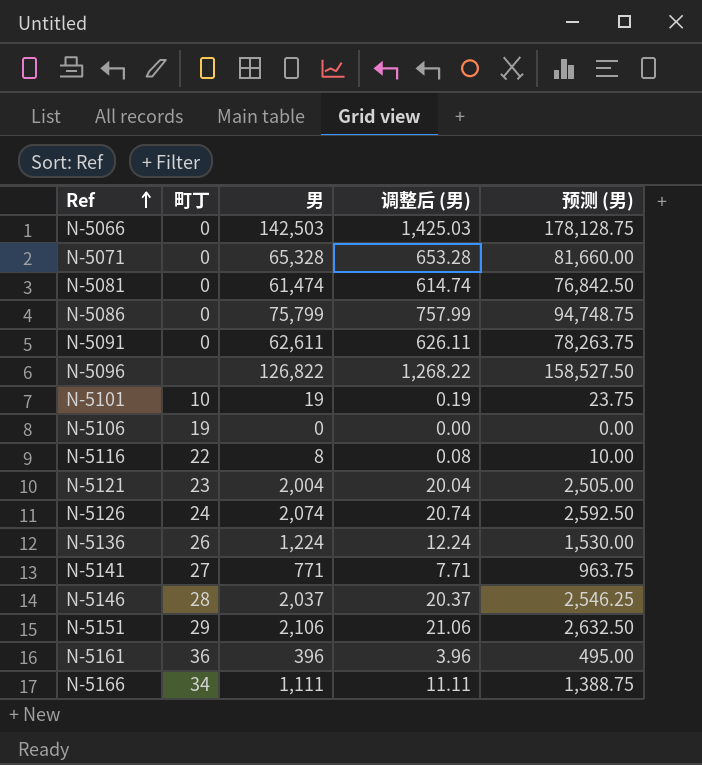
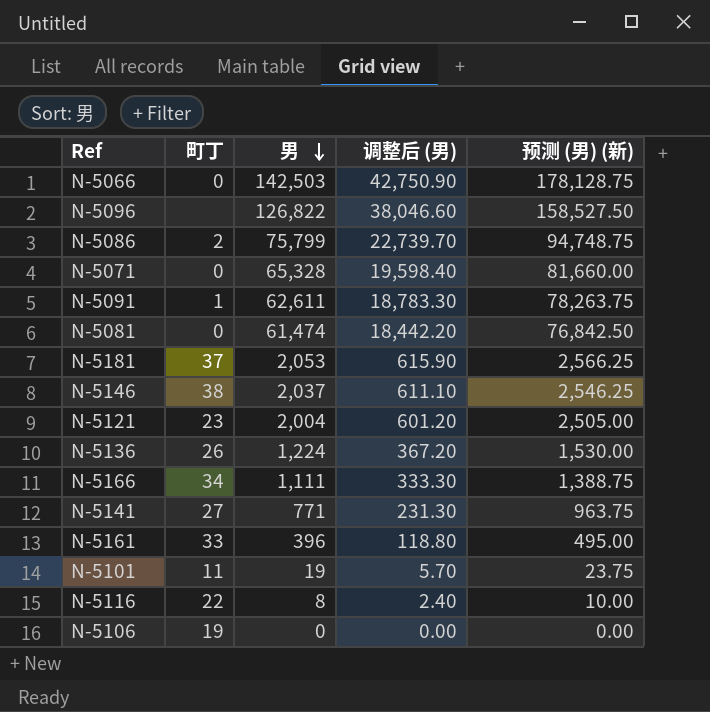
row order: Ref ascending -> 男 descending
column 调整后 (男) | formula: [男] * 0.01 -> [男] * 0.3
column name: 预测 (男) -> 预测 (男) (新)
row N-5126: 24 | 2,074 | 20.74 | 2,592.50 -> none
row N-5151: 29 | 2,106 | 21.06 | 2,632.50 -> none
N-5086 | 町丁: 0 -> 2
N-5091 | 町丁: 0 -> 1
row N-5181: none -> 37 | 2,053 | 615.90 | 2,566.25
N-5146 | 町丁: 28 -> 38
N-5161 | 町丁: 36 -> 33
N-5101 | 町丁: 10 -> 11

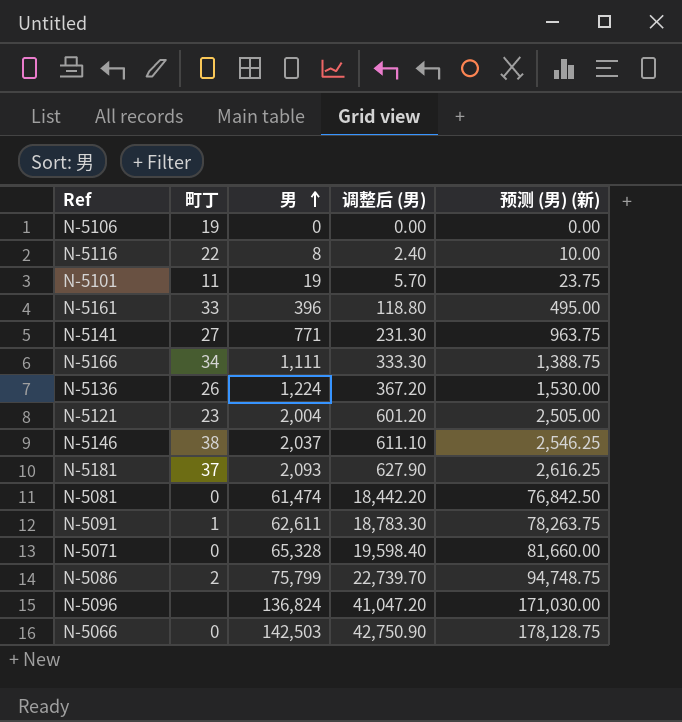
row order: 男 descending -> 男 ascending
N-5181 | 男: 2,053 -> 2,093
N-5181 | 调整后 (男): 615.90 -> 627.90
N-5181 | 预测 (男) (新): 2,566.25 -> 2,616.25
N-5096 | 男: 126,822 -> 136,824
N-5096 | 调整后 (男): 38,046.60 -> 41,047.20
N-5096 | 预测 (男) (新): 158,527.50 -> 171,030.00

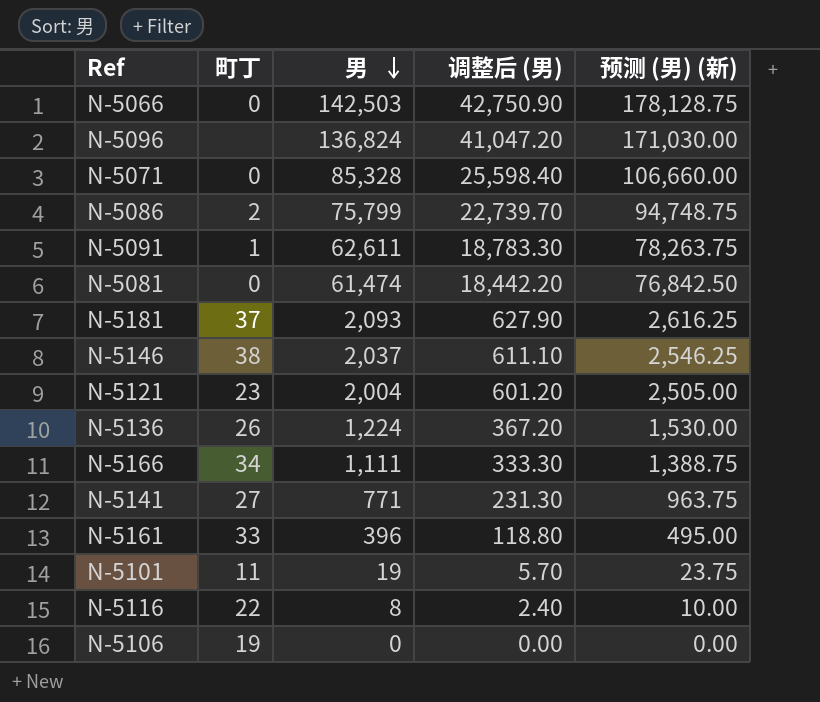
row order: 男 ascending -> 男 descending
N-5071 | 男: 65,328 -> 85,328
N-5071 | 调整后 (男): 19,598.40 -> 25,598.40
N-5071 | 预测 (男) (新): 81,660.00 -> 106,660.00

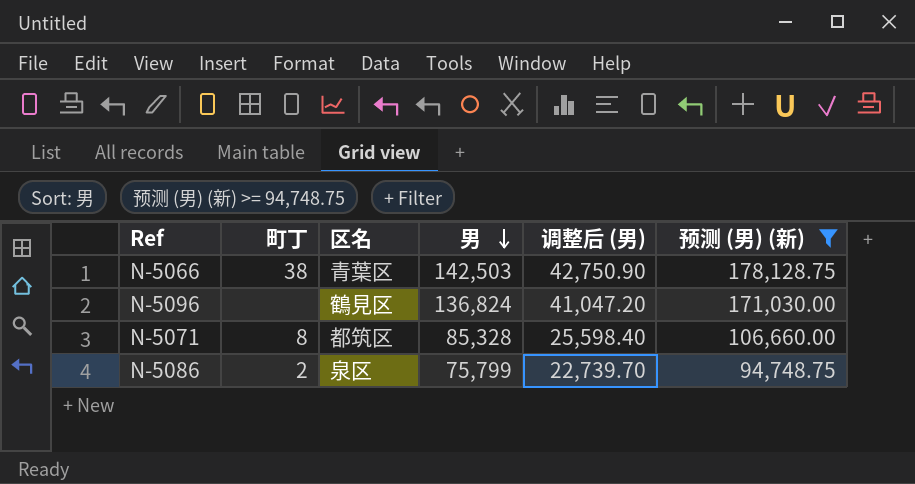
filter: none -> 预测 (男) (新) >= 94,748.75
column 区名 | position: none -> 3
N-5066 | 町丁: 0 -> 38
N-5071 | 町丁: 0 -> 8

